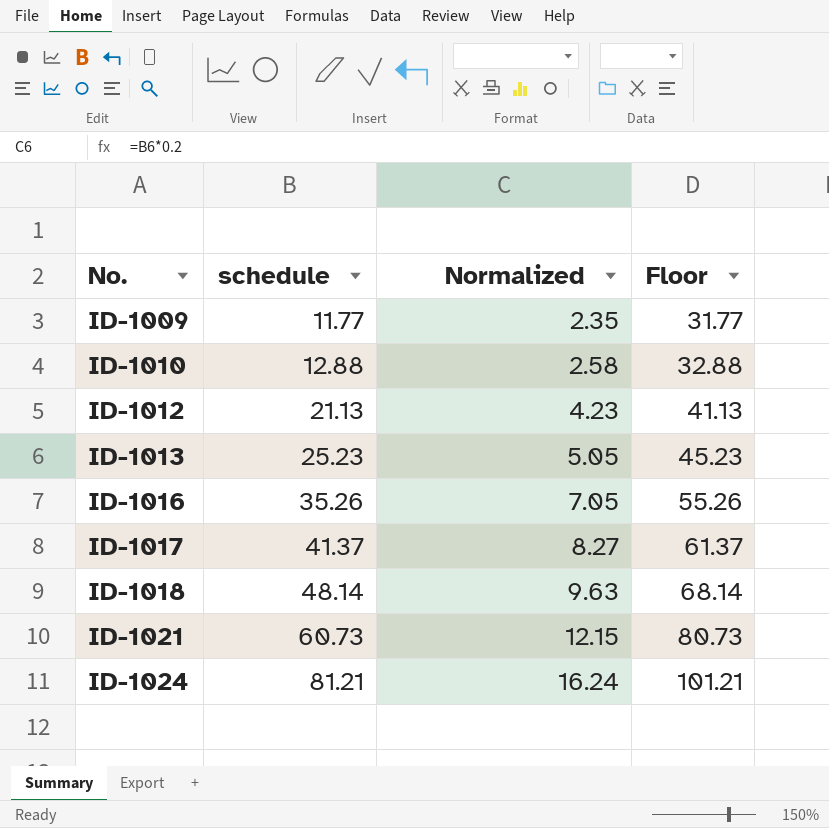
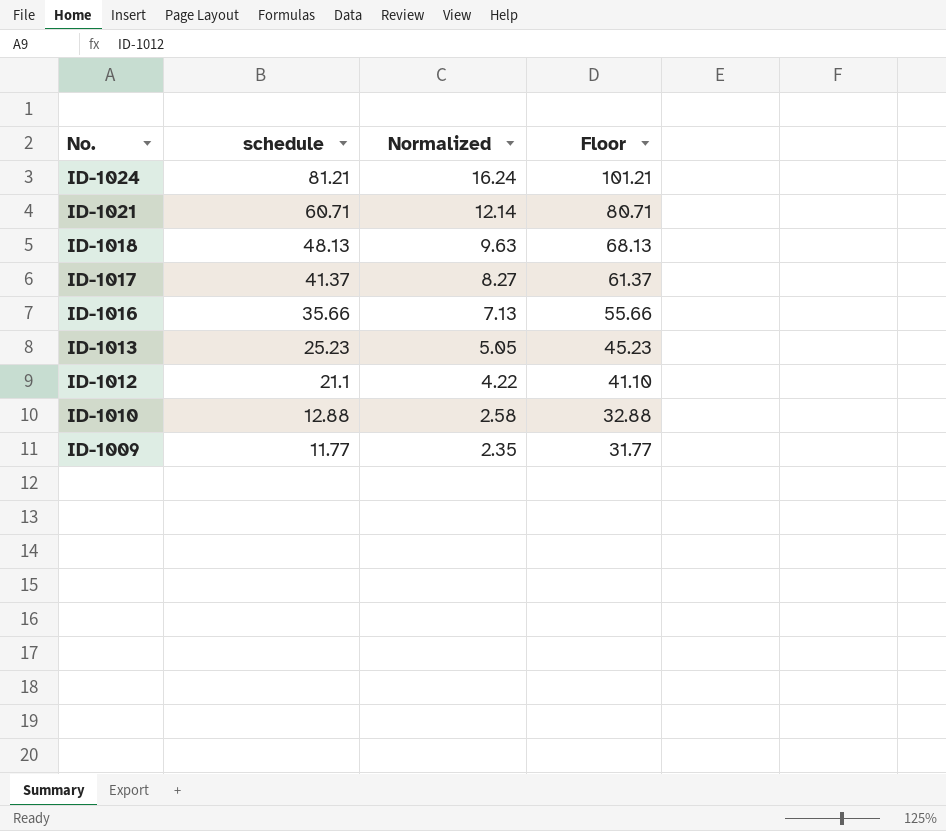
row order: No. ascending -> No. descending
ID-1021 | schedule: 60.73 -> 60.71
ID-1021 | Normalized: 12.15 -> 12.14
ID-1021 | Floor: 80.73 -> 80.71
ID-1018 | schedule: 48.14 -> 48.13
ID-1018 | Floor: 68.14 -> 68.13
ID-1016 | schedule: 35.26 -> 35.66
ID-1016 | Normalized: 7.05 -> 7.13
ID-1016 | Floor: 55.26 -> 55.66
ID-1012 | schedule: 21.13 -> 21.1
ID-1012 | Normalized: 4.23 -> 4.22
ID-1012 | Floor: 41.13 -> 41.10

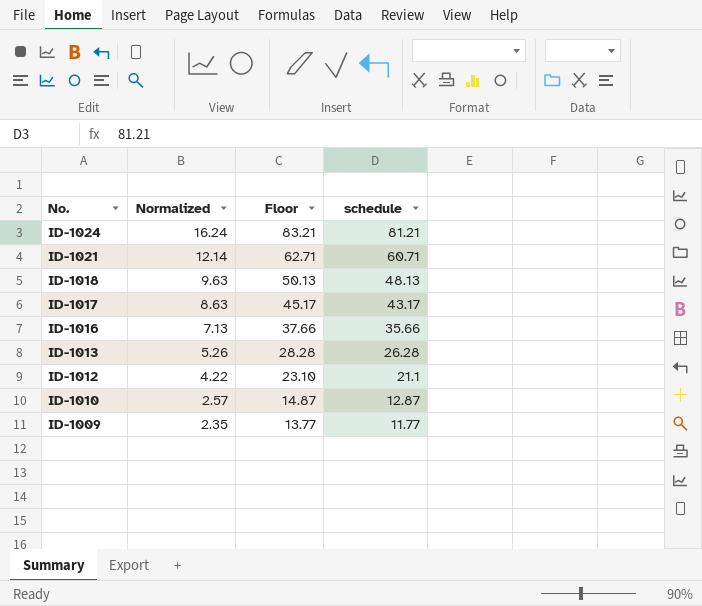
column Floor | formula: [schedule] + 20 -> [schedule] + 2
column schedule | position: 2 -> 4
ID-1017 | Normalized: 8.27 -> 8.63
ID-1017 | schedule: 41.37 -> 43.17
ID-1013 | Normalized: 5.05 -> 5.26
ID-1013 | schedule: 25.23 -> 26.28
ID-1010 | Normalized: 2.58 -> 2.57
ID-1010 | schedule: 12.88 -> 12.87

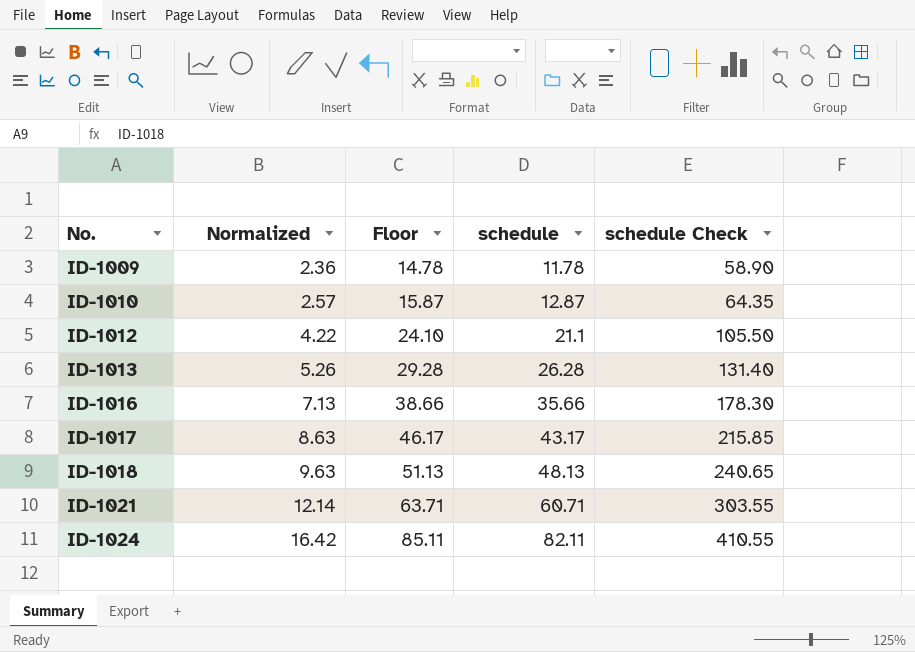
row order: No. descending -> No. ascending
column Floor | formula: [schedule] + 2 -> [schedule] + 3
column schedule Check | formula: none -> [schedule] * 5
ID-1009 | Normalized: 2.35 -> 2.36
ID-1009 | schedule: 11.77 -> 11.78
ID-1024 | Normalized: 16.24 -> 16.42
ID-1024 | schedule: 81.21 -> 82.11

